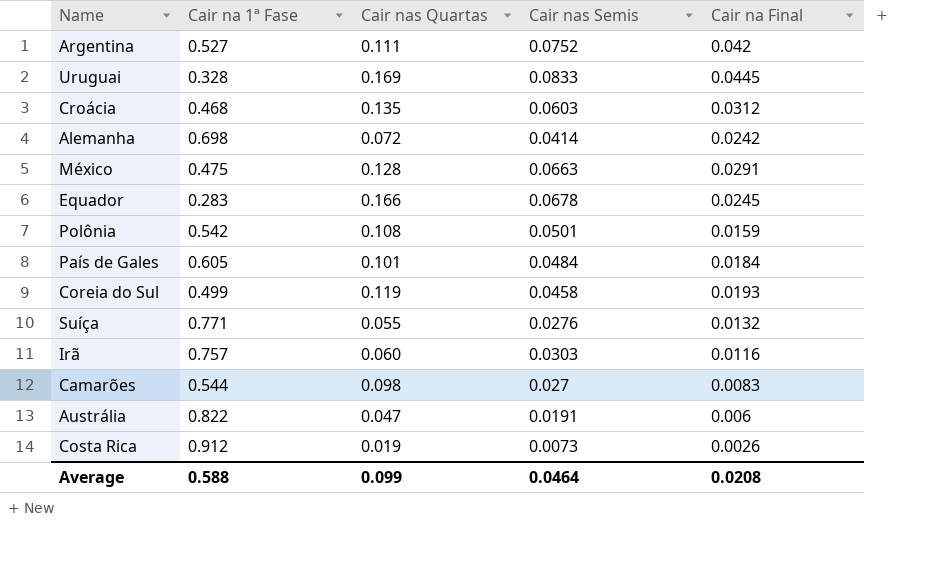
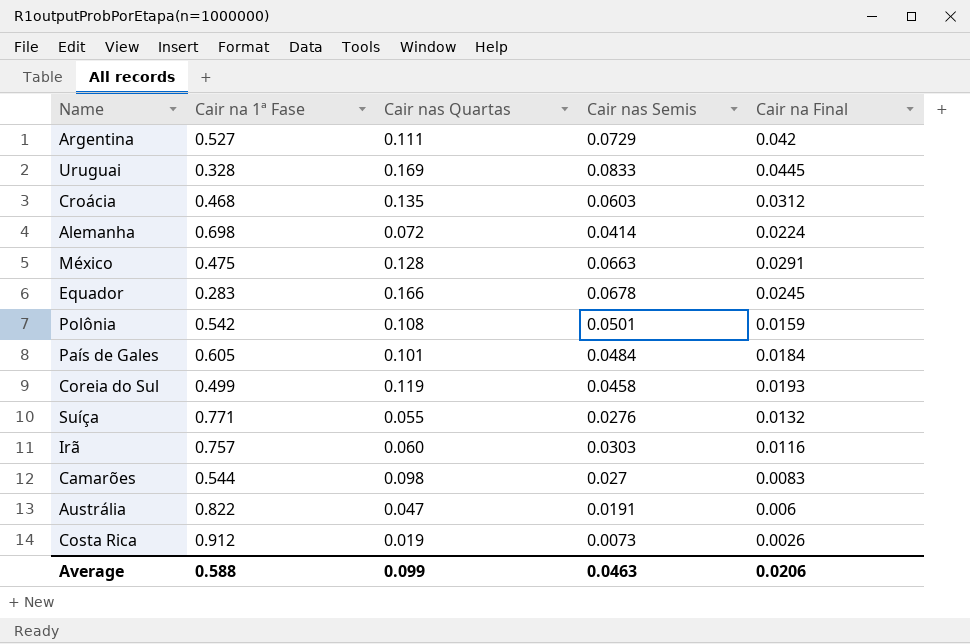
Argentina | Cair nas Semis: 0.0752 -> 0.0729
Alemanha | Cair na Final: 0.0242 -> 0.0224
Average | Cair nas Semis: 0.0464 -> 0.0463
Average | Cair na Final: 0.0208 -> 0.0206

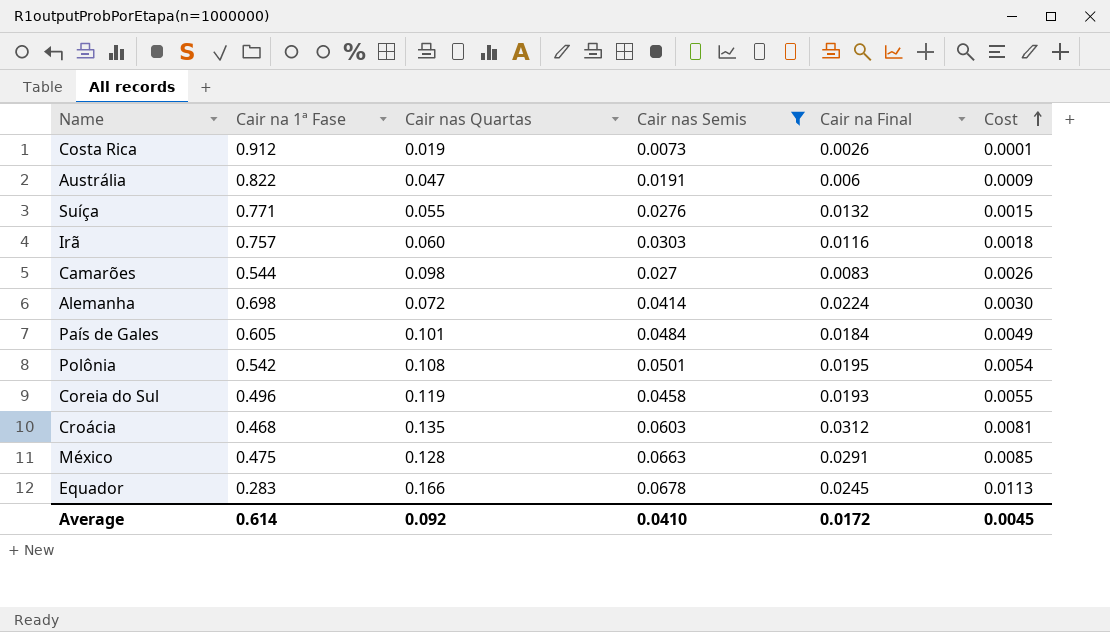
filter: none -> Cair nas Semis <= 0.0678
row order: none -> Cost ascending
column Cost | formula: none -> [Cair nas Quartas] * [Cair nas Semis]
Polônia | Cair na Final: 0.0159 -> 0.0195
Coreia do Sul | Cair na 1ª Fase: 0.499 -> 0.496
Average | Cair na 1ª Fase: 0.588 -> 0.614
Average | Cair nas Quartas: 0.099 -> 0.092
Average | Cair nas Semis: 0.0463 -> 0.0410
Average | Cair na Final: 0.0206 -> 0.0172

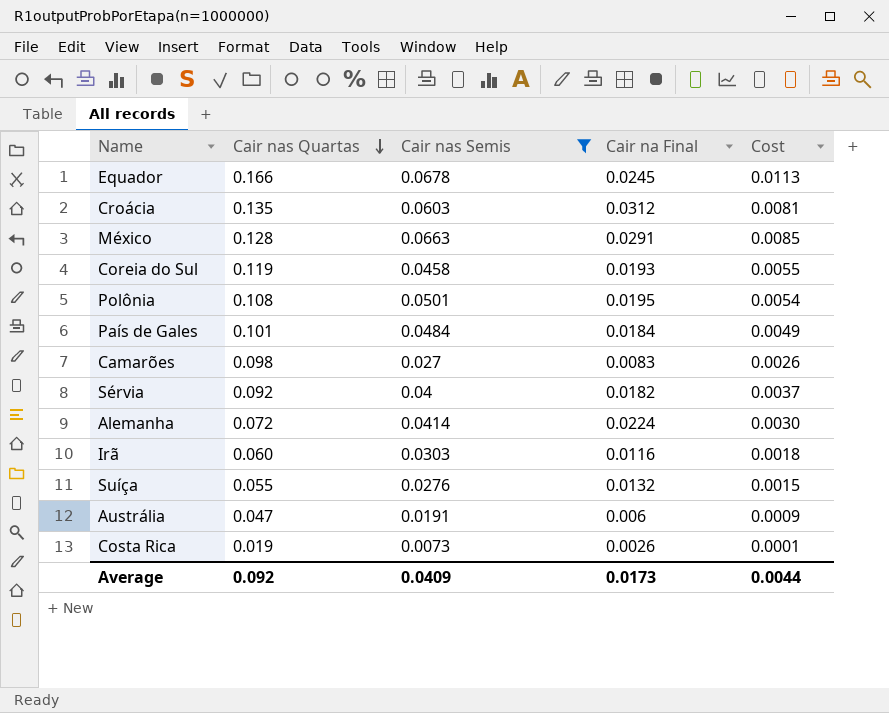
row order: Cost ascending -> Cair nas Quartas descending
column Cair na 1ª Fase | position: 2 -> none
row Sérvia: none -> 0.092 | 0.04 | 0.0182 | 0.0037
Average | Cair nas Semis: 0.0410 -> 0.0409
Average | Cair na Final: 0.0172 -> 0.0173
Average | Cost: 0.0045 -> 0.0044

